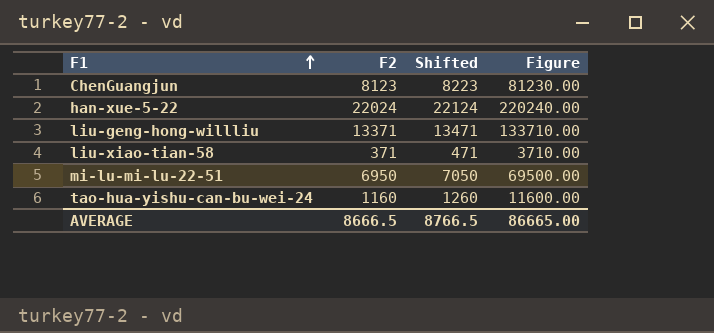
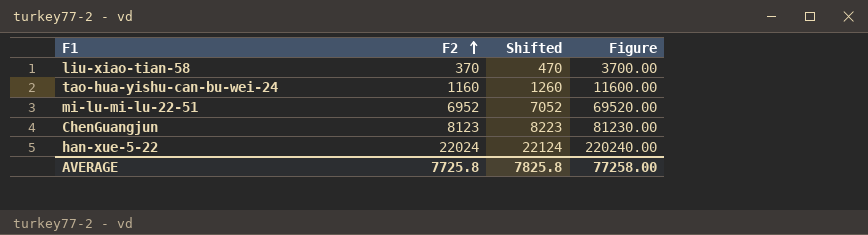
row order: F1 ascending -> F2 ascending
row liu-geng-hong-willliu: 13371 | 13471 | 133710.00 -> none
liu-xiao-tian-58 | F2: 371 -> 370
liu-xiao-tian-58 | Shifted: 471 -> 470
liu-xiao-tian-58 | Figure: 3710.00 -> 3700.00
mi-lu-mi-lu-22-51 | F2: 6950 -> 6952
mi-lu-mi-lu-22-51 | Shifted: 7050 -> 7052
mi-lu-mi-lu-22-51 | Figure: 69500.00 -> 69520.00
AVERAGE | F2: 8666.5 -> 7725.8
AVERAGE | Shifted: 8766.5 -> 7825.8
AVERAGE | Figure: 86665.00 -> 77258.00

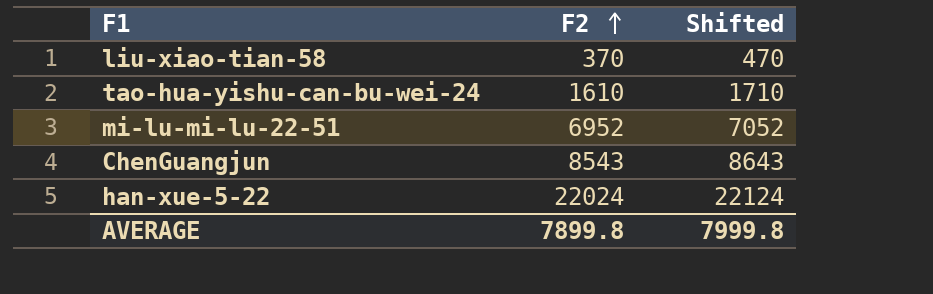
column Figure | formula: [F2] * 10 -> none
tao-hua-yishu-can-bu-wei-24 | F2: 1160 -> 1610
tao-hua-yishu-can-bu-wei-24 | Shifted: 1260 -> 1710
ChenGuangjun | F2: 8123 -> 8543
ChenGuangjun | Shifted: 8223 -> 8643
AVERAGE | F2: 7725.8 -> 7899.8
AVERAGE | Shifted: 7825.8 -> 7999.8

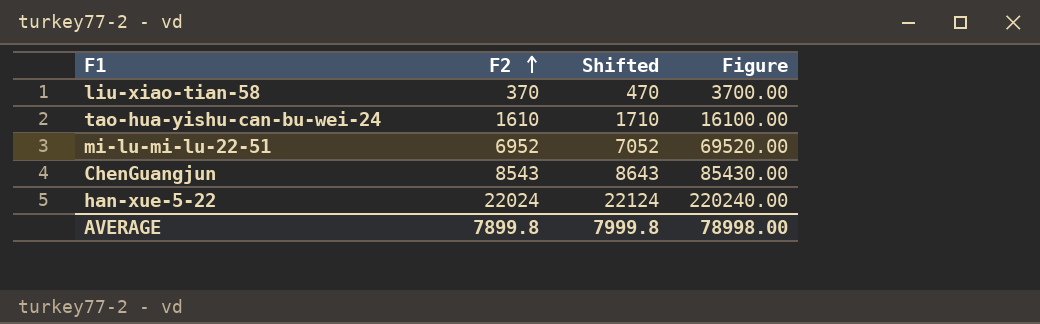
column Figure | formula: none -> [F2] * 10

